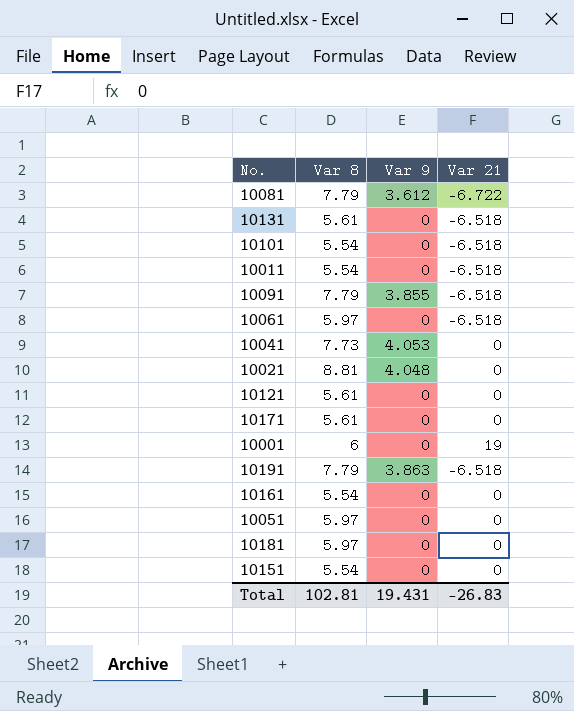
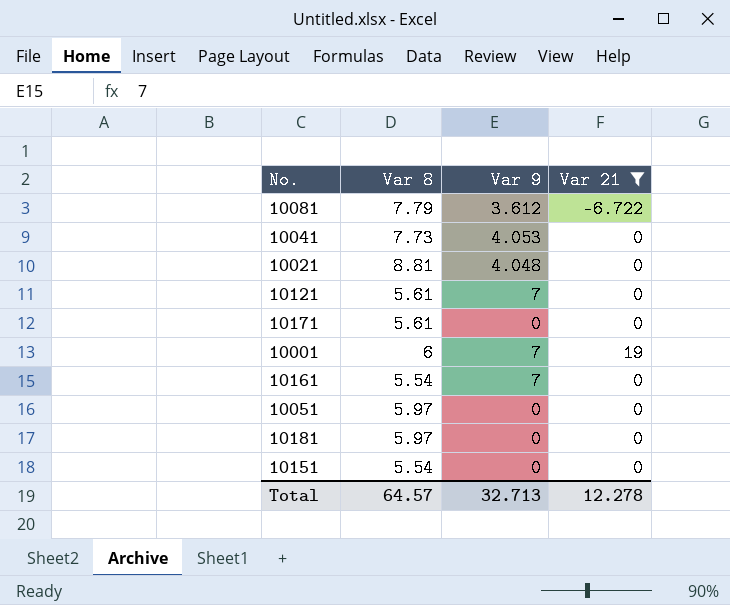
filter: none -> Var 21 != -6.518
10121 | Var 9: 0 -> 7
10001 | Var 9: 0 -> 7
10161 | Var 9: 0 -> 7
Total | Var 8: 102.81 -> 64.57
Total | Var 9: 19.431 -> 32.713
Total | Var 21: -26.83 -> 12.278

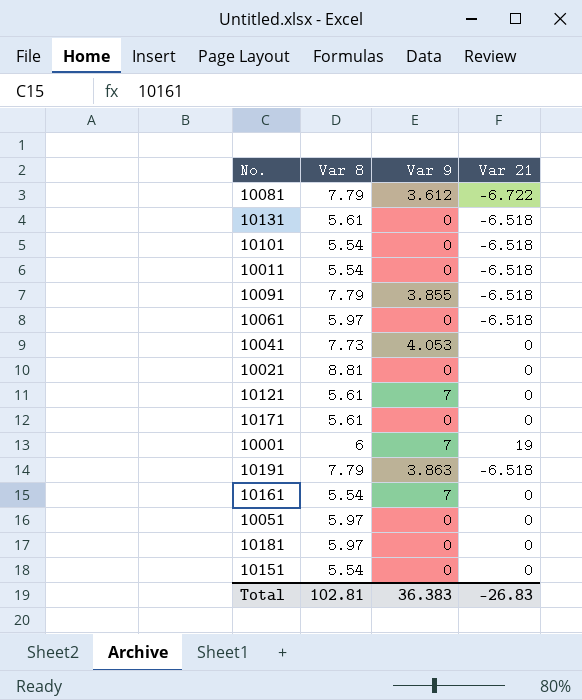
filter: Var 21 != -6.518 -> none
10021 | Var 9: 4.048 -> 0
Total | Var 8: 64.57 -> 102.81
Total | Var 9: 32.713 -> 36.383
Total | Var 21: 12.278 -> -26.83

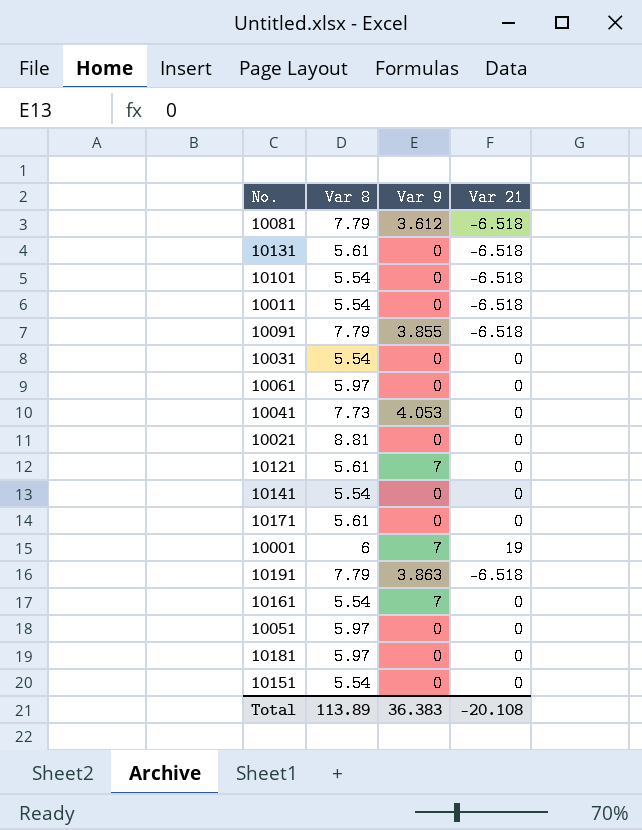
10081 | Var 21: -6.722 -> -6.518
row 10031: none -> 5.54 | 0 | 0
10061 | Var 21: -6.518 -> 0
row 10141: none -> 5.54 | 0 | 0
Total | Var 8: 102.81 -> 113.89
Total | Var 21: -26.83 -> -20.108

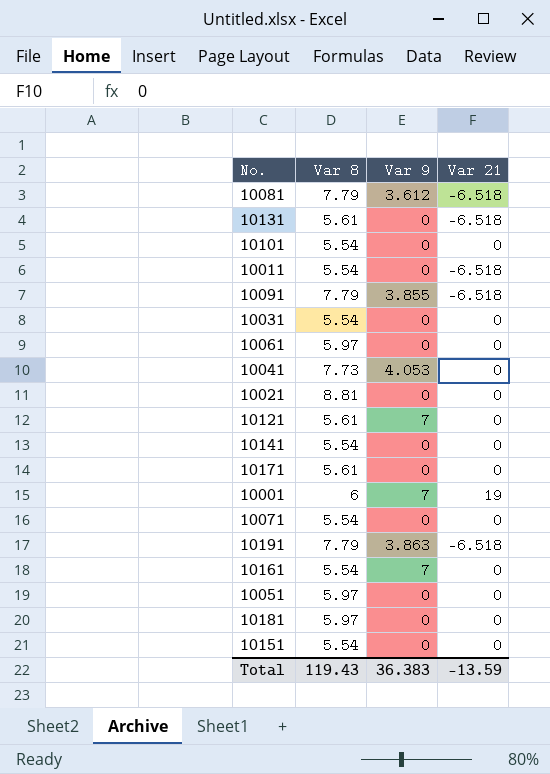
10101 | Var 21: -6.518 -> 0
row 10071: none -> 5.54 | 0 | 0
Total | Var 8: 113.89 -> 119.43
Total | Var 21: -20.108 -> -13.59

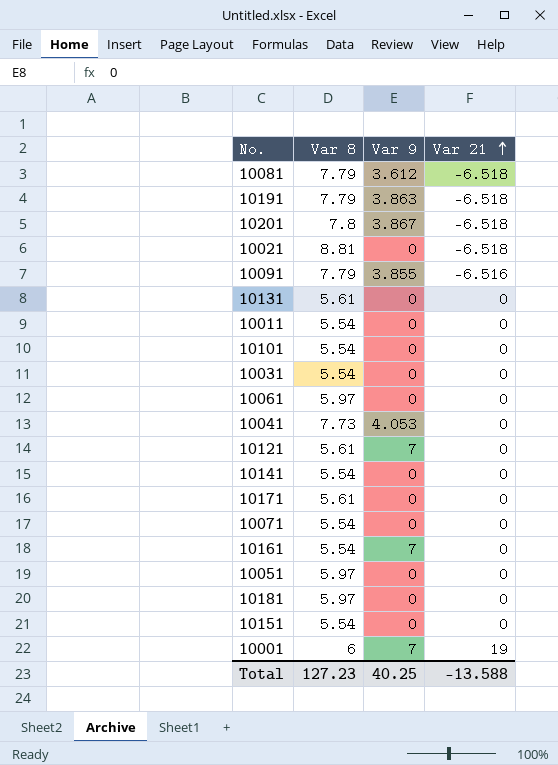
row order: none -> Var 21 ascending
row 10201: none -> 7.8 | 3.867 | -6.518
10021 | Var 21: 0 -> -6.518
10091 | Var 21: -6.518 -> -6.516
10131 | Var 21: -6.518 -> 0
10011 | Var 21: -6.518 -> 0
Total | Var 8: 119.43 -> 127.23
Total | Var 9: 36.383 -> 40.25
Total | Var 21: -13.59 -> -13.588

